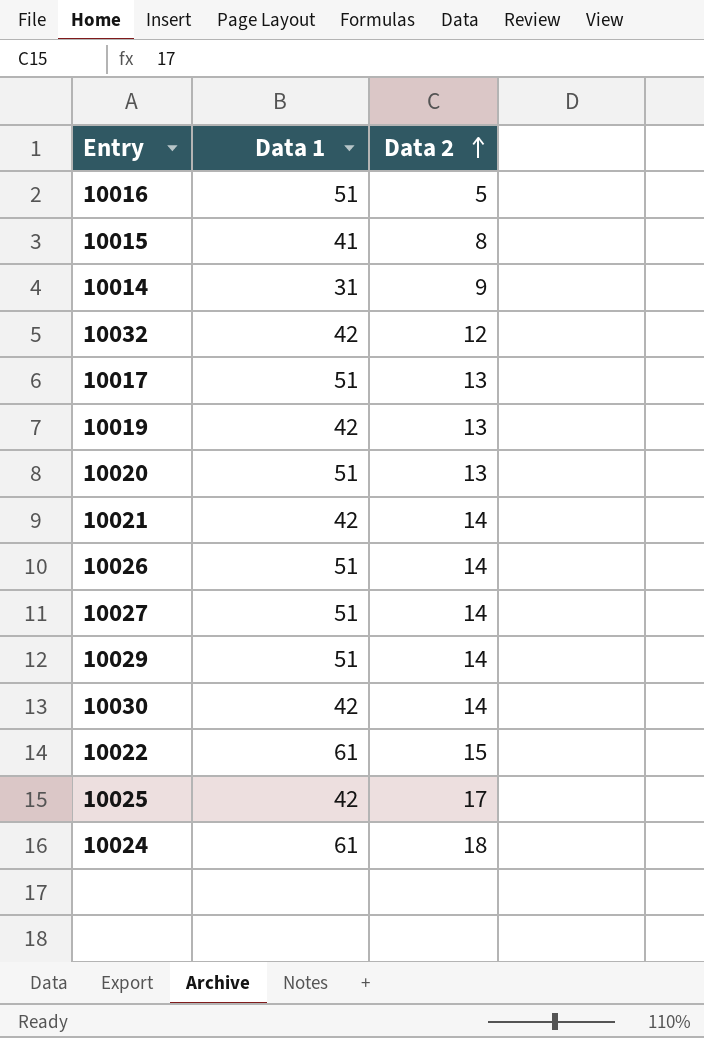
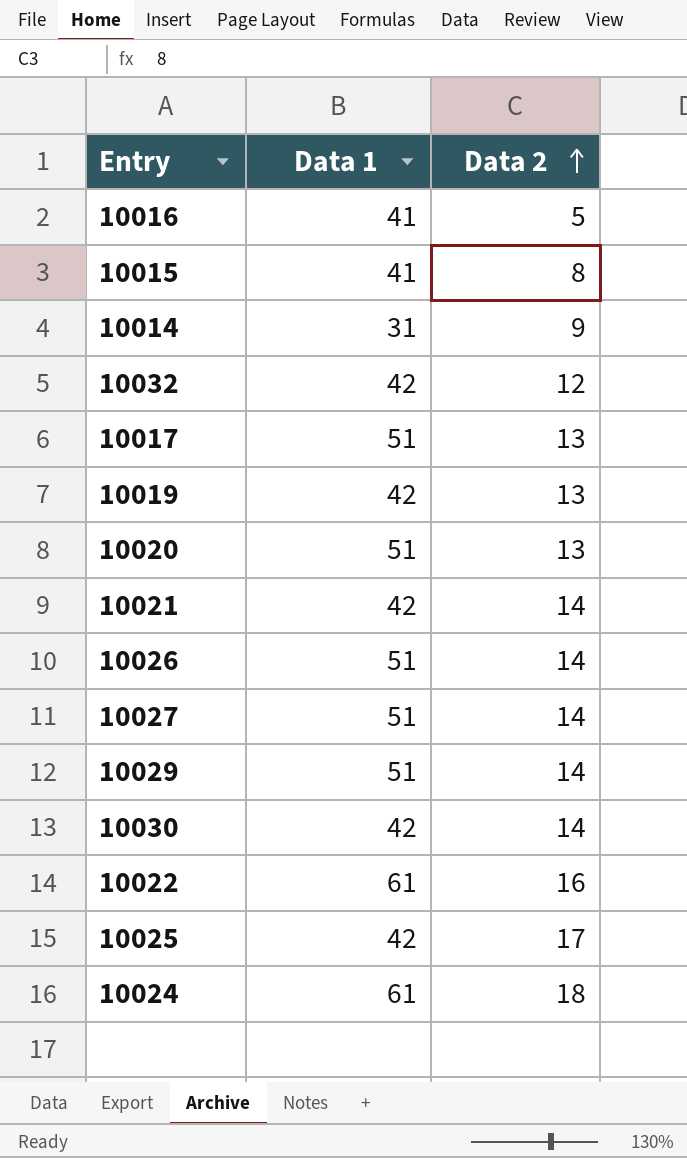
10016 | Data 1: 51 -> 41
10022 | Data 2: 15 -> 16

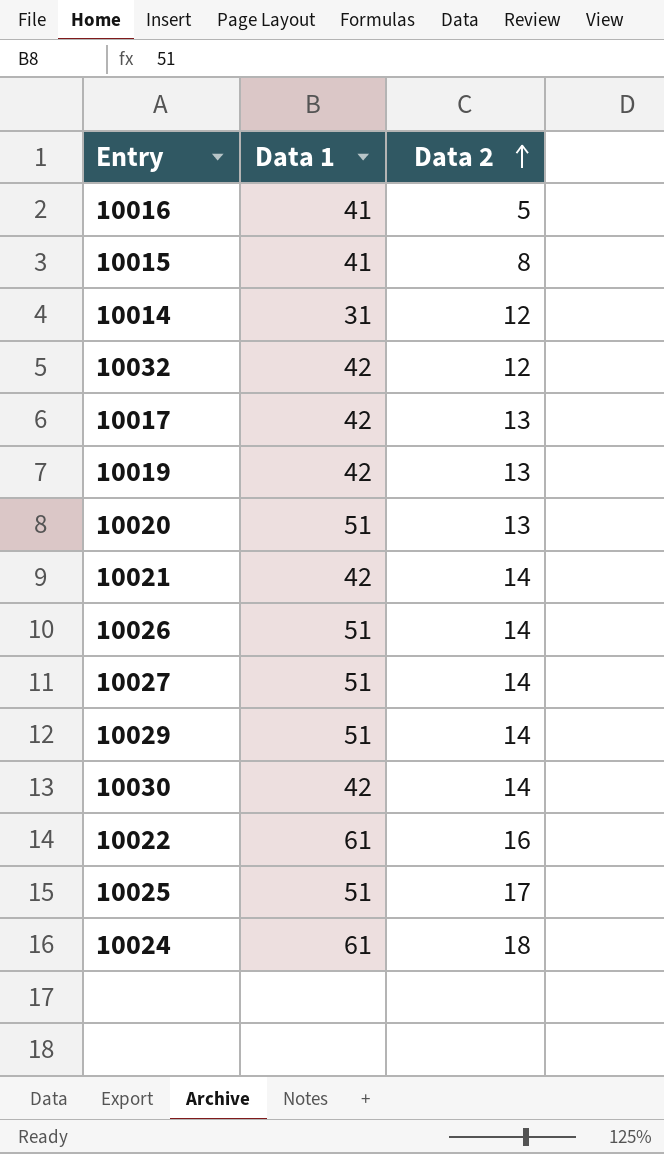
10014 | Data 2: 9 -> 12
10017 | Data 1: 51 -> 42
10025 | Data 1: 42 -> 51

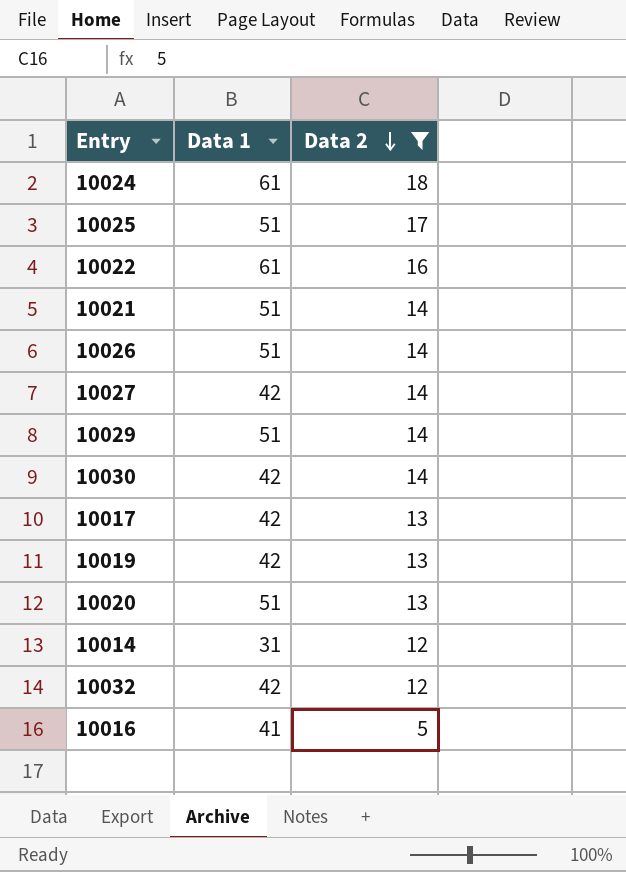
filter: none -> Data 2 != 8
row order: Data 2 ascending -> Data 2 descending
10021 | Data 1: 42 -> 51
10027 | Data 1: 51 -> 42

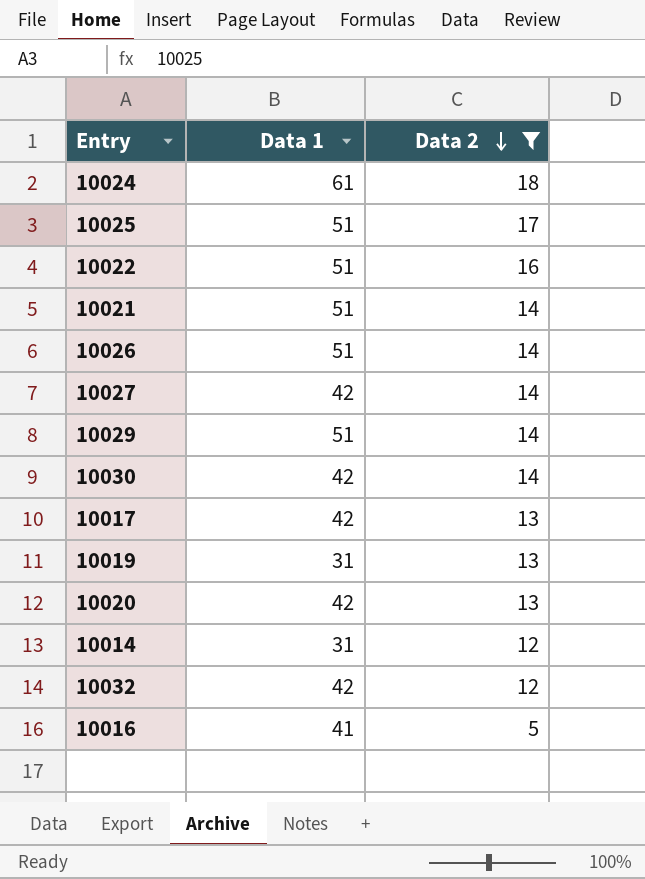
10022 | Data 1: 61 -> 51
10019 | Data 1: 42 -> 31
10020 | Data 1: 51 -> 42

